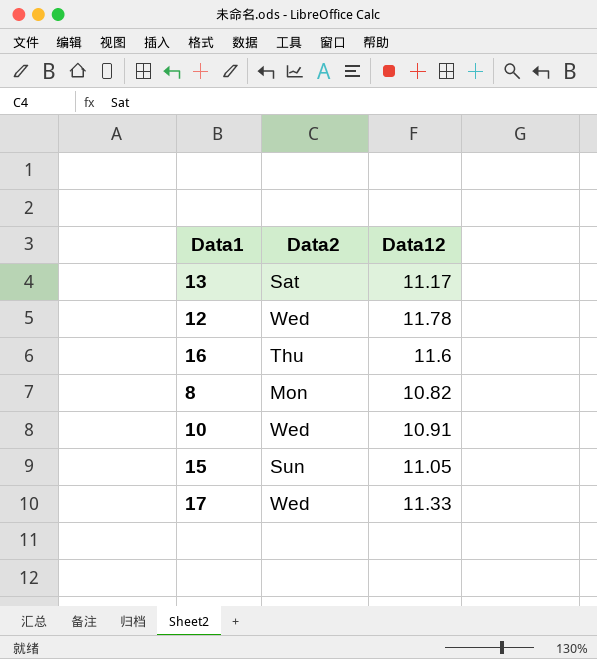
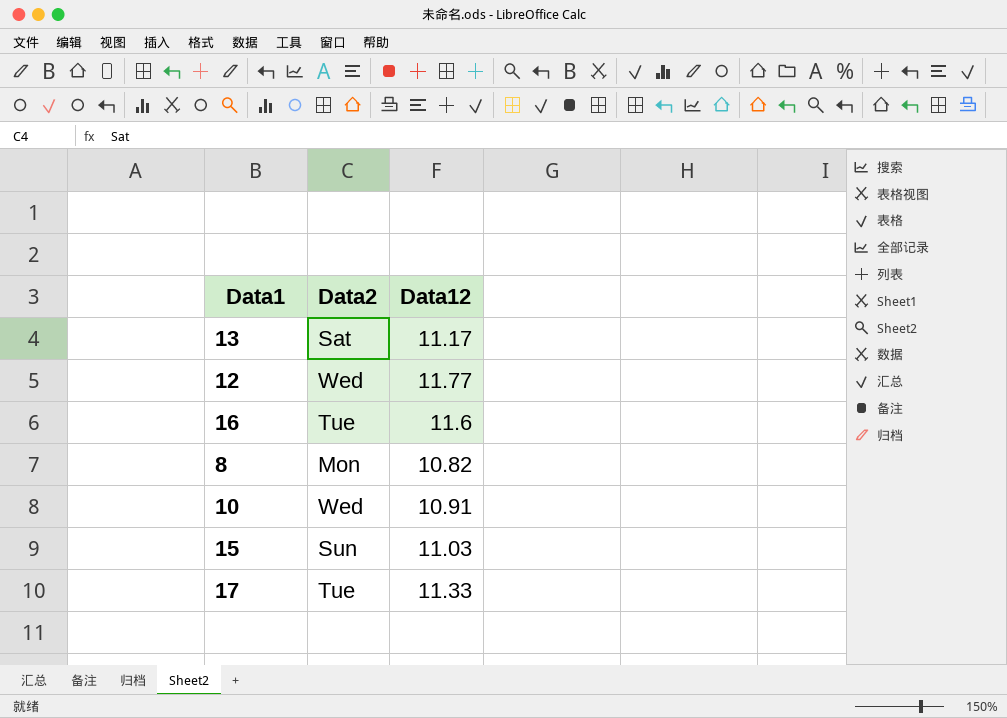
12 | Data12: 11.78 -> 11.77
16 | Data2: Thu -> Tue
15 | Data12: 11.05 -> 11.03
17 | Data2: Wed -> Tue

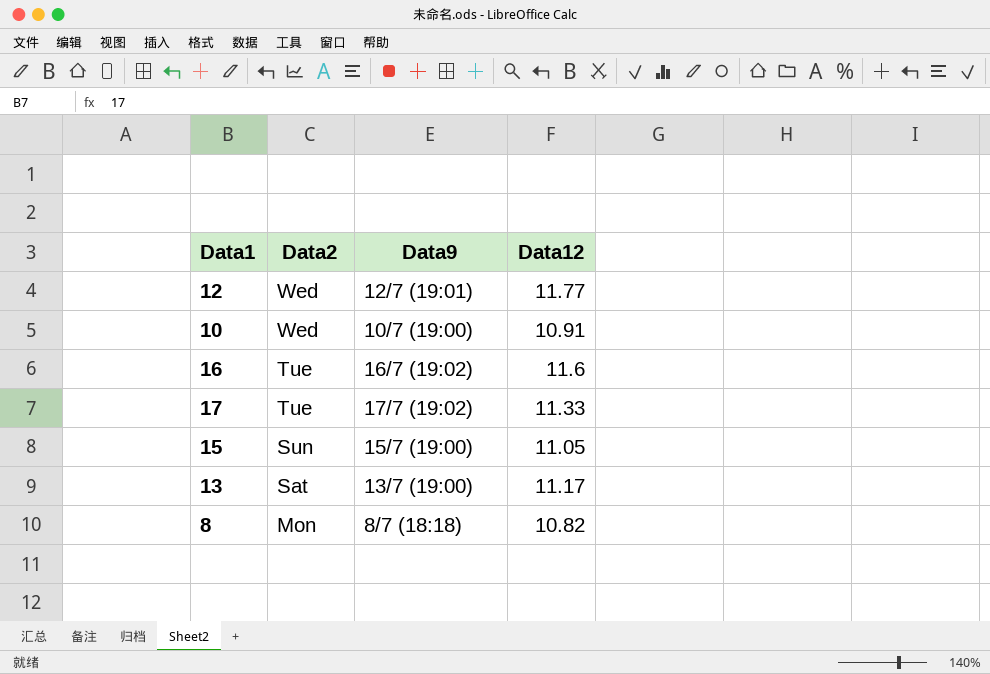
row order: none -> Data2 descending
column Data9 | position: none -> 3
15 | Data12: 11.03 -> 11.05

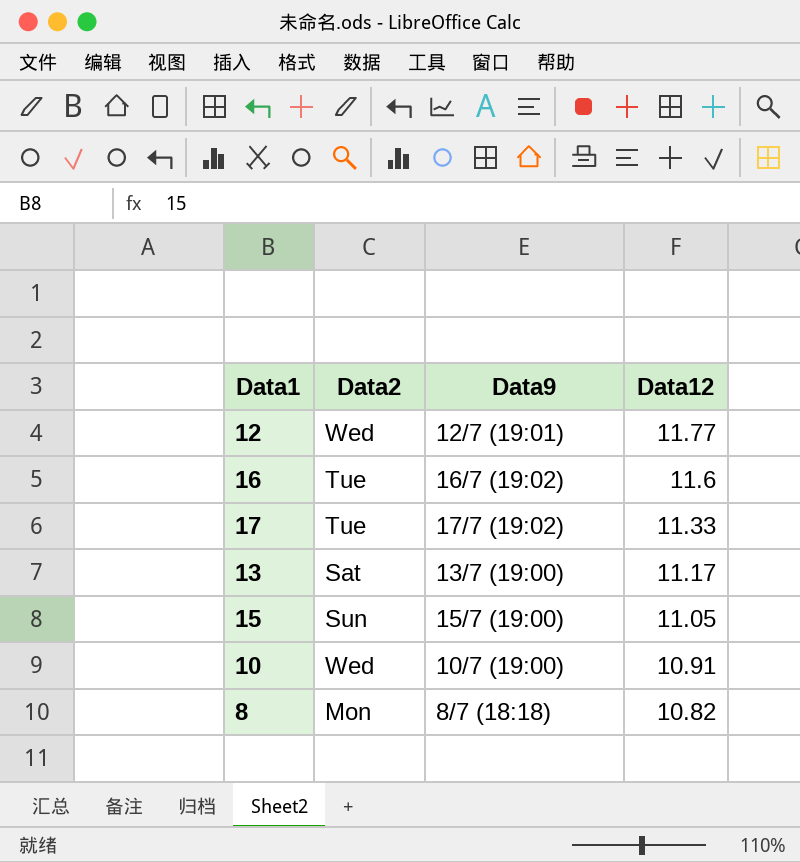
row order: Data2 descending -> Data12 descending

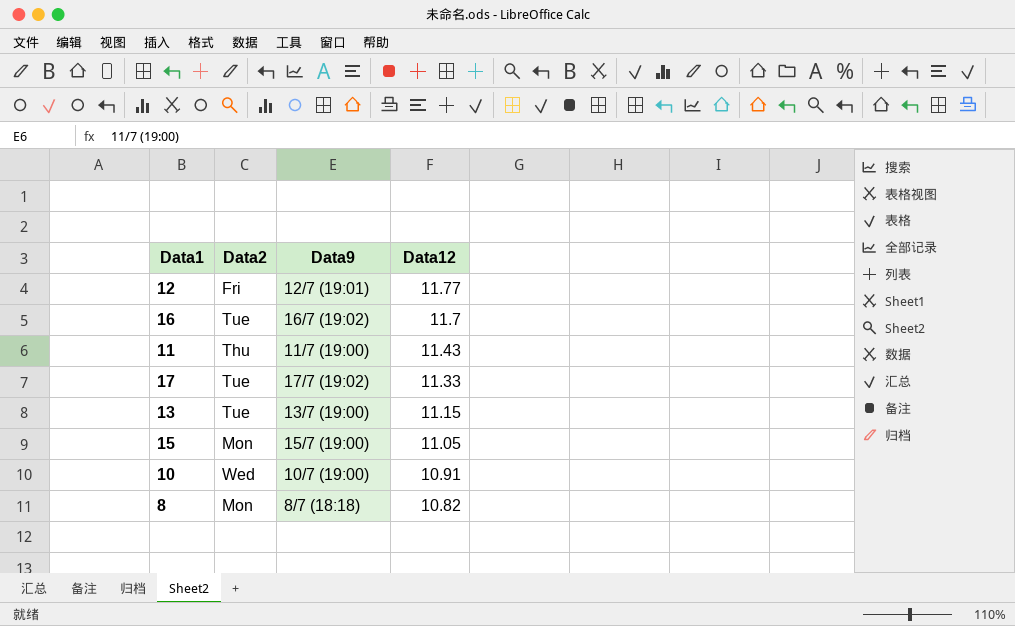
12 | Data2: Wed -> Fri
16 | Data12: 11.6 -> 11.7
row 11: none -> Thu | 11/7 (19:00) | 11.43
13 | Data2: Sat -> Tue
13 | Data12: 11.17 -> 11.15
15 | Data2: Sun -> Mon

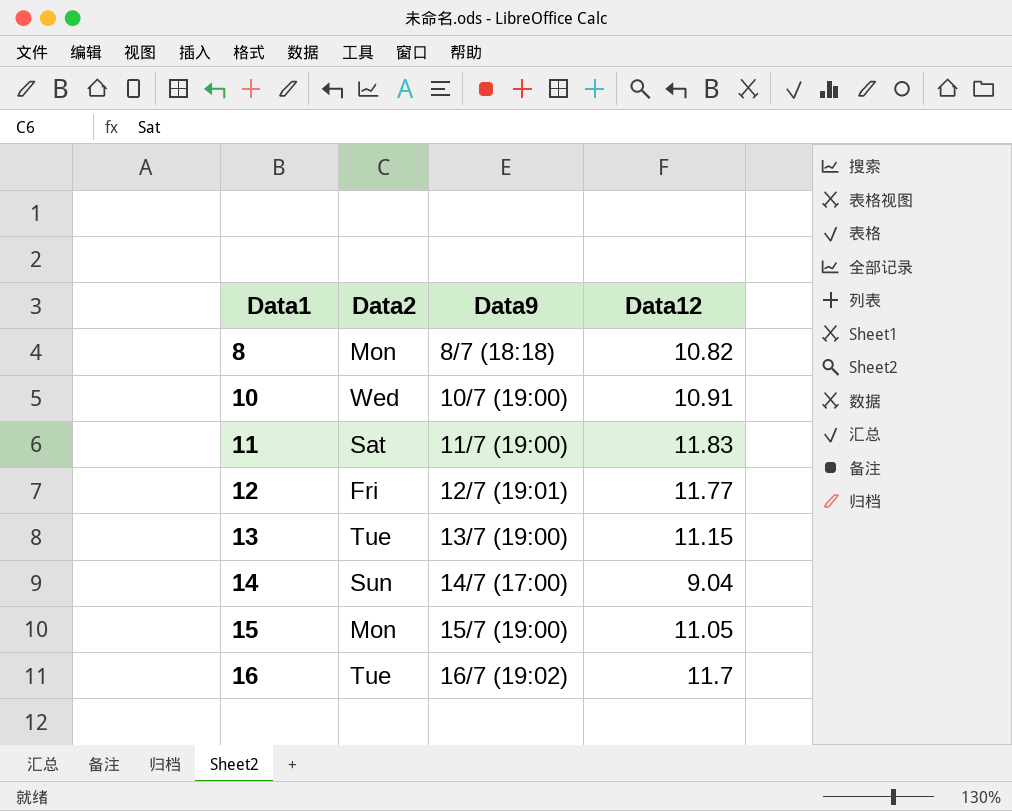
row order: Data12 descending -> Data1 ascending
row 17: Tue | 17/7 (19:02) | 11.33 -> none
11 | Data2: Thu -> Sat
11 | Data12: 11.43 -> 11.83
row 14: none -> Sun | 14/7 (17:00) | 9.04

